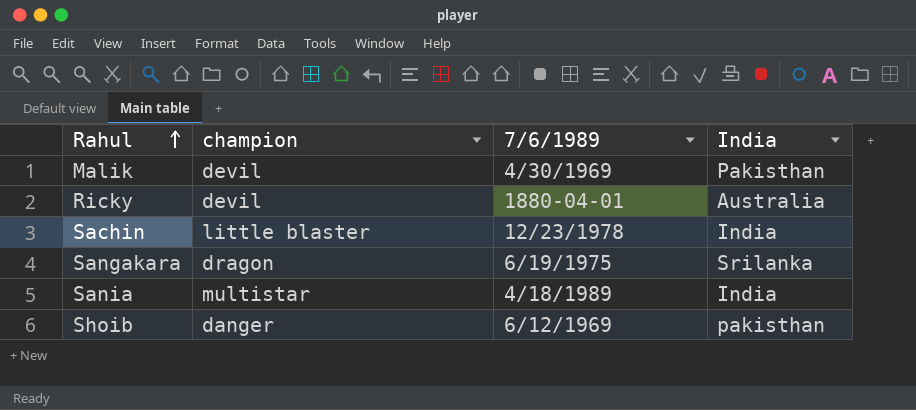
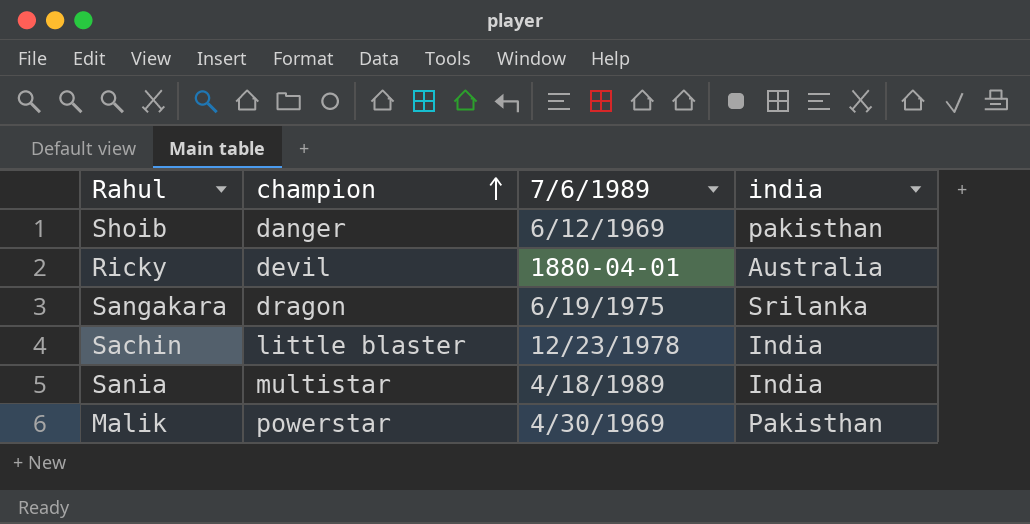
row order: Rahul ascending -> champion ascending
column name: India -> india
Malik | champion: devil -> powerstar

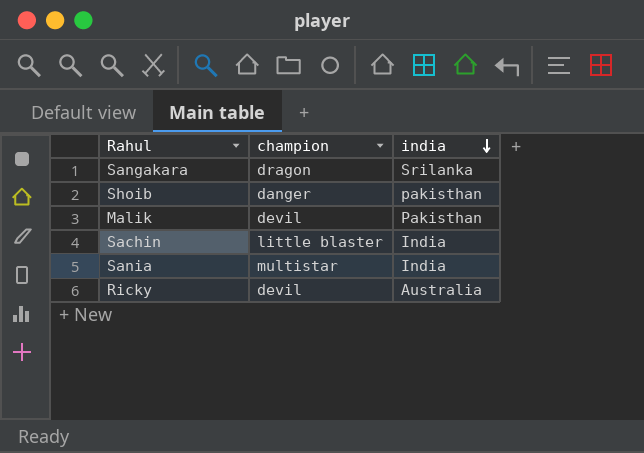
row order: champion ascending -> india descending
column 7/6/1989 | position: 3 -> none
Malik | champion: powerstar -> devil

